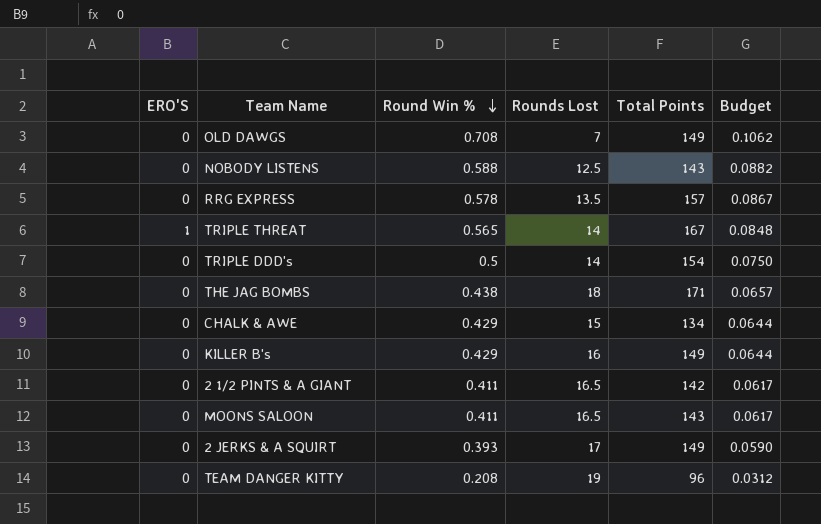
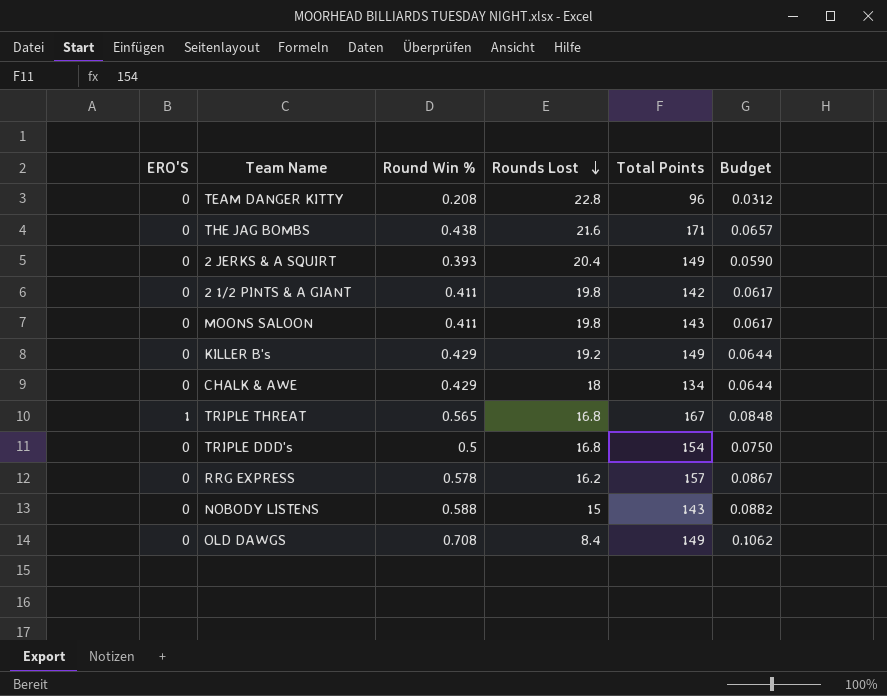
row order: Round Win % descending -> Rounds Lost descending
TEAM DANGER KITTY | Rounds Lost: 19 -> 22.8
THE JAG BOMBS | Rounds Lost: 18 -> 21.6
2 JERKS & A SQUIRT | Rounds Lost: 17 -> 20.4
2 1/2 PINTS & A GIANT | Rounds Lost: 16.5 -> 19.8
MOONS SALOON | Rounds Lost: 16.5 -> 19.8
KILLER B's | Rounds Lost: 16 -> 19.2
CHALK & AWE | Rounds Lost: 15 -> 18
TRIPLE THREAT | Rounds Lost: 14 -> 16.8
TRIPLE DDD's | Rounds Lost: 14 -> 16.8
RRG EXPRESS | Rounds Lost: 13.5 -> 16.2
NOBODY LISTENS | Rounds Lost: 12.5 -> 15
OLD DAWGS | Rounds Lost: 7 -> 8.4

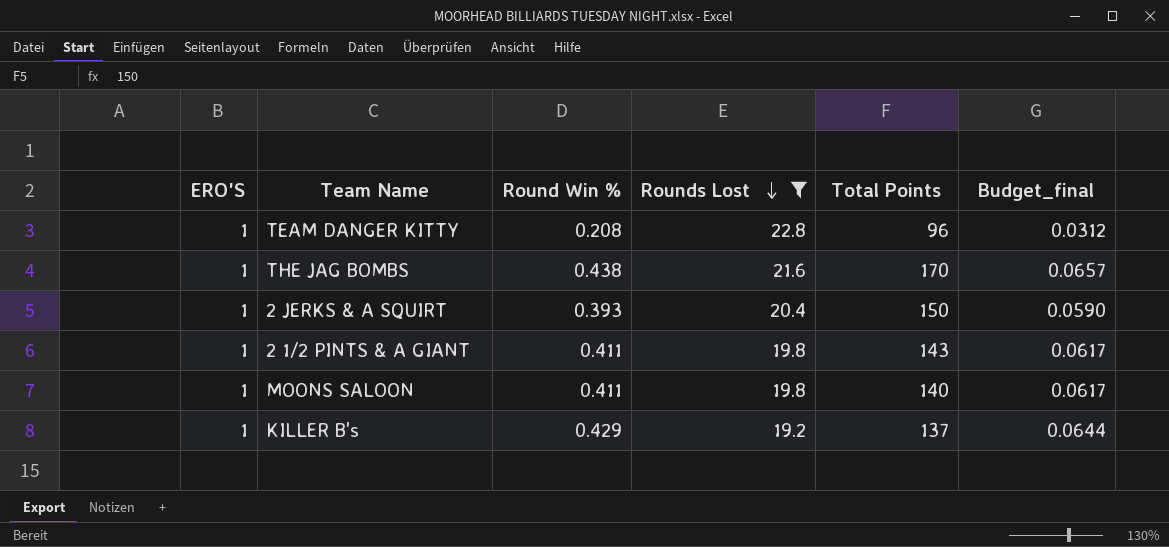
filter: none -> Rounds Lost >= 19.2
column name: Budget -> Budget_final
TEAM DANGER KITTY | ERO'S: 0 -> 1
THE JAG BOMBS | ERO'S: 0 -> 1
THE JAG BOMBS | Total Points: 171 -> 170
2 JERKS & A SQUIRT | ERO'S: 0 -> 1
2 JERKS & A SQUIRT | Total Points: 149 -> 150
2 1/2 PINTS & A GIANT | ERO'S: 0 -> 1
2 1/2 PINTS & A GIANT | Total Points: 142 -> 143
MOONS SALOON | ERO'S: 0 -> 1
MOONS SALOON | Total Points: 143 -> 140
KILLER B's | ERO'S: 0 -> 1
KILLER B's | Total Points: 149 -> 137

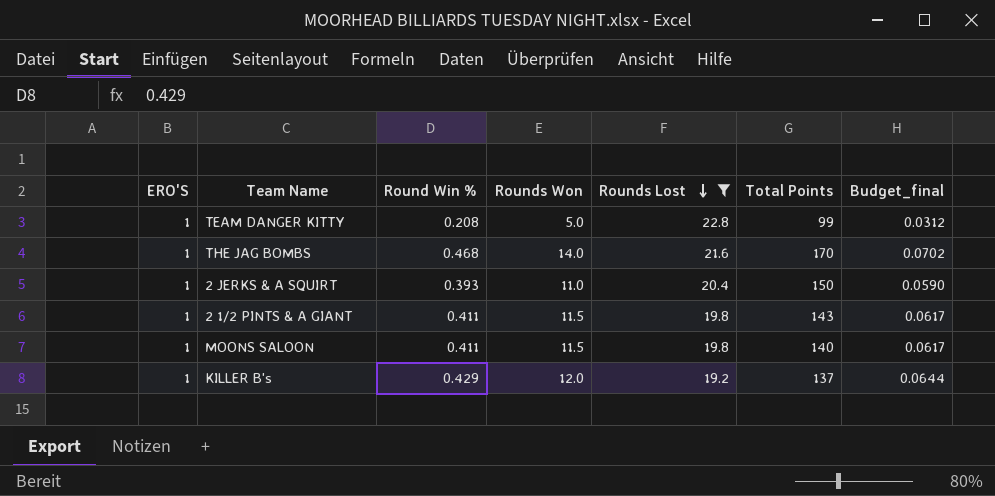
column Rounds Won | position: none -> 4
TEAM DANGER KITTY | Total Points: 96 -> 99
THE JAG BOMBS | Round Win %: 0.438 -> 0.468
THE JAG BOMBS | Budget_final: 0.0657 -> 0.0702

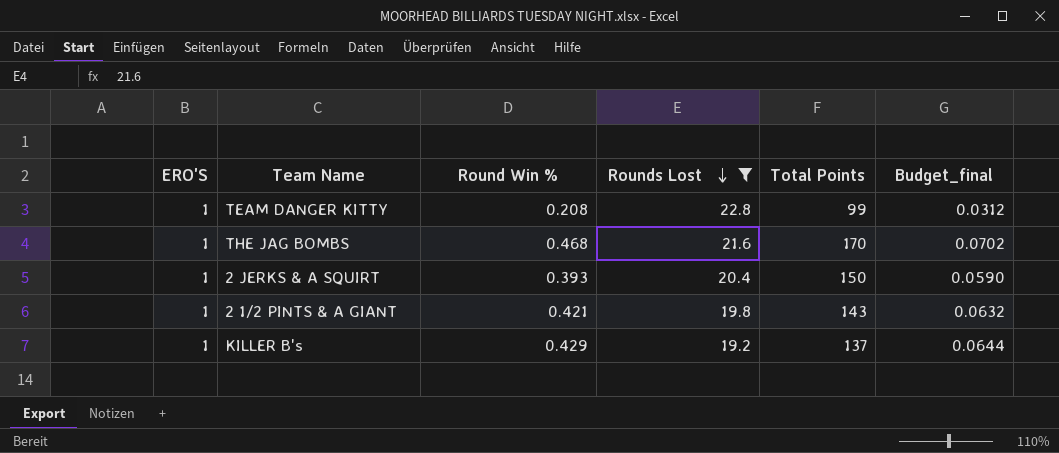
column Rounds Won | position: 4 -> none
row MOONS SALOON: 1 | 0.411 | 11.5 | 19.8 | 140 | 0.0617 -> none
2 1/2 PINTS & A GIANT | Round Win %: 0.411 -> 0.421
2 1/2 PINTS & A GIANT | Budget_final: 0.0617 -> 0.0632

